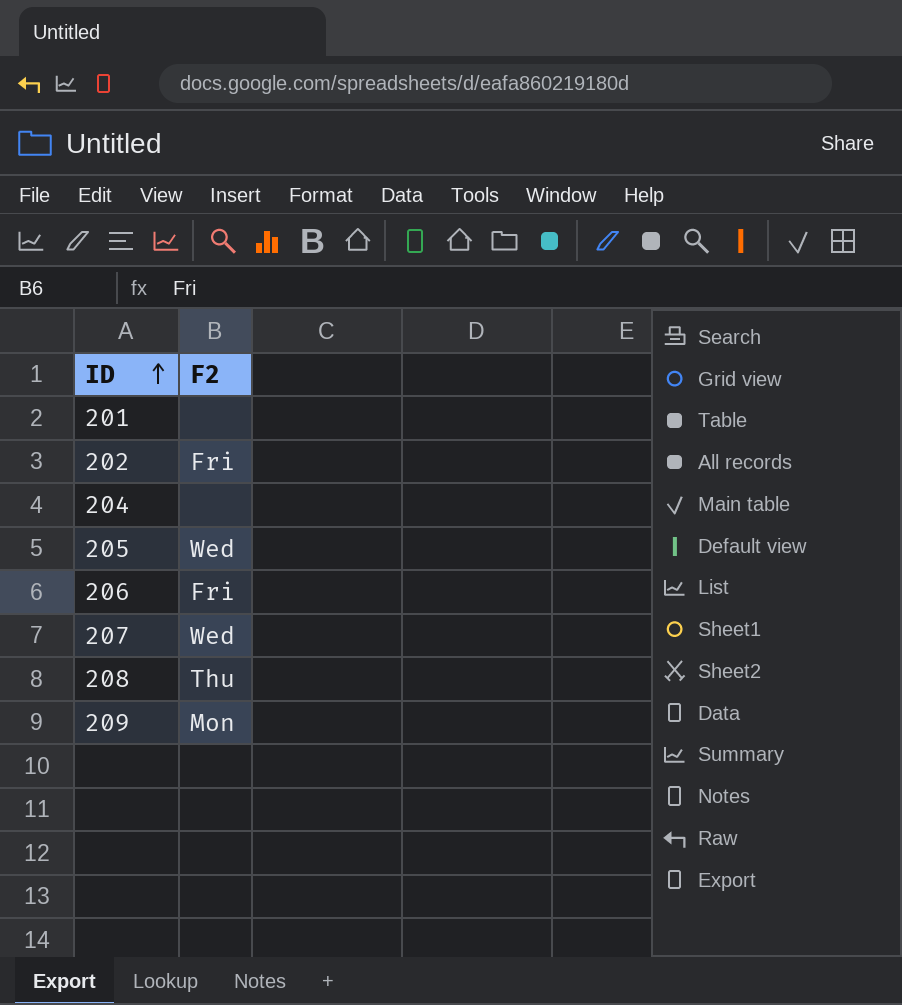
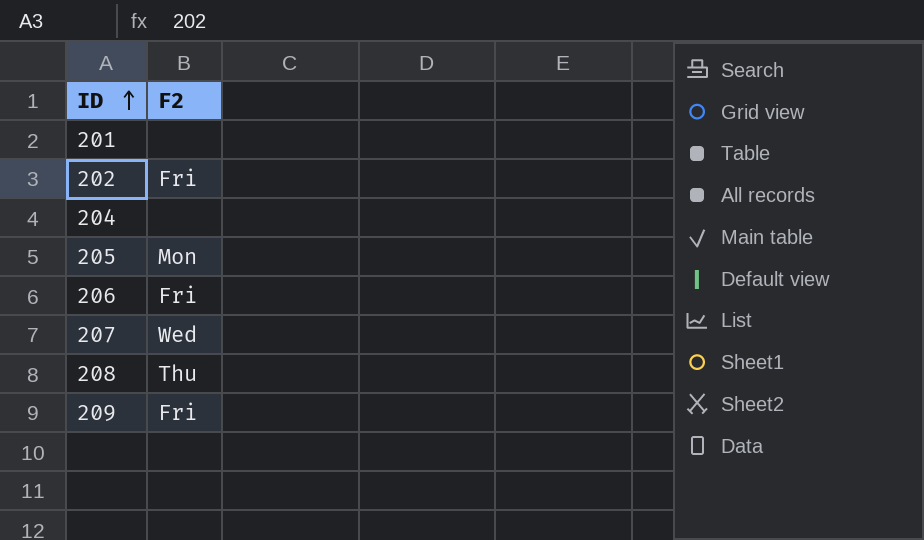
205 | F2: Wed -> Mon
209 | F2: Mon -> Fri

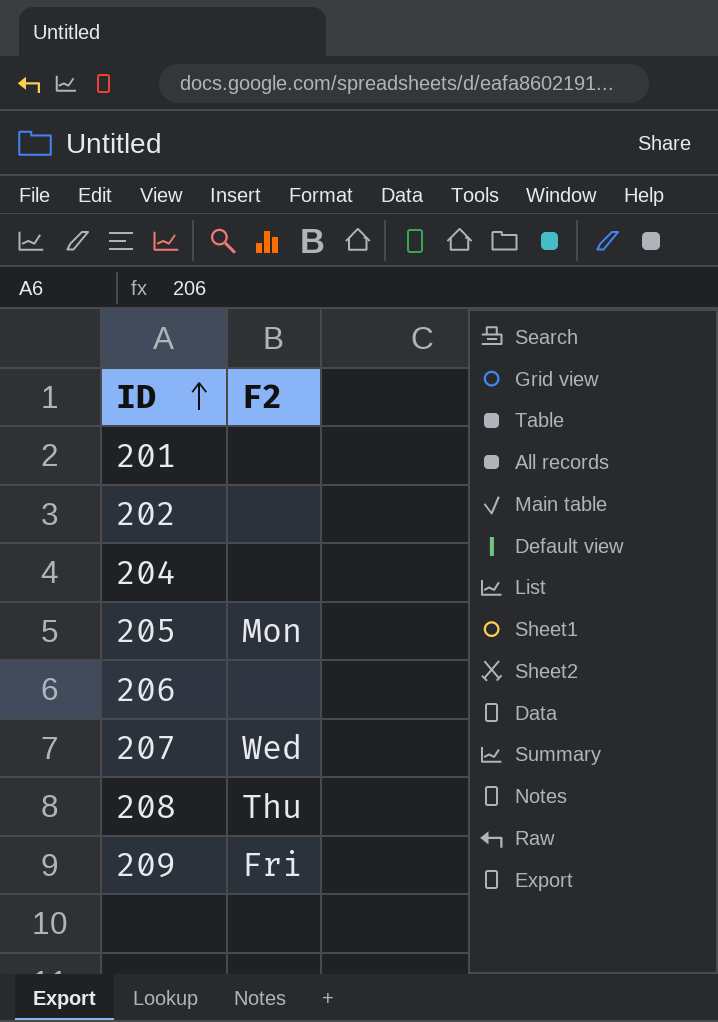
202 | F2: Fri -> none
206 | F2: Fri -> none

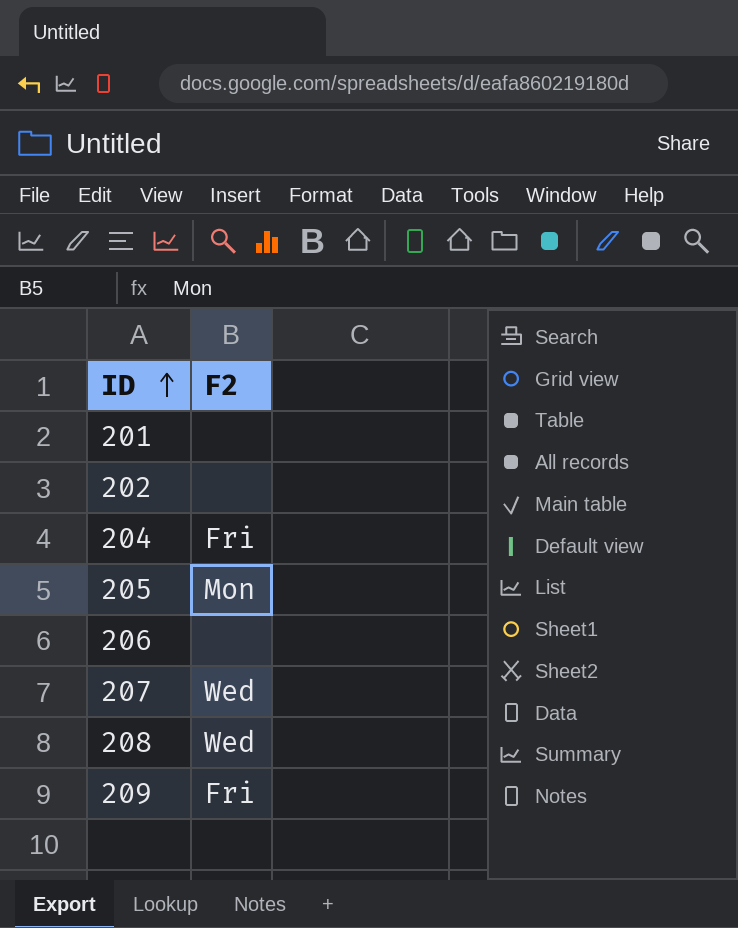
204 | F2: none -> Fri
208 | F2: Thu -> Wed

